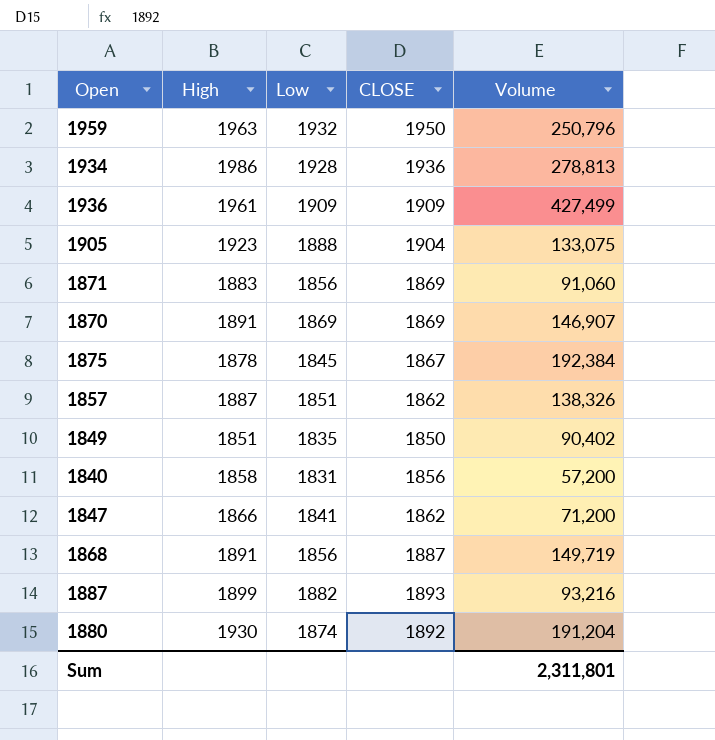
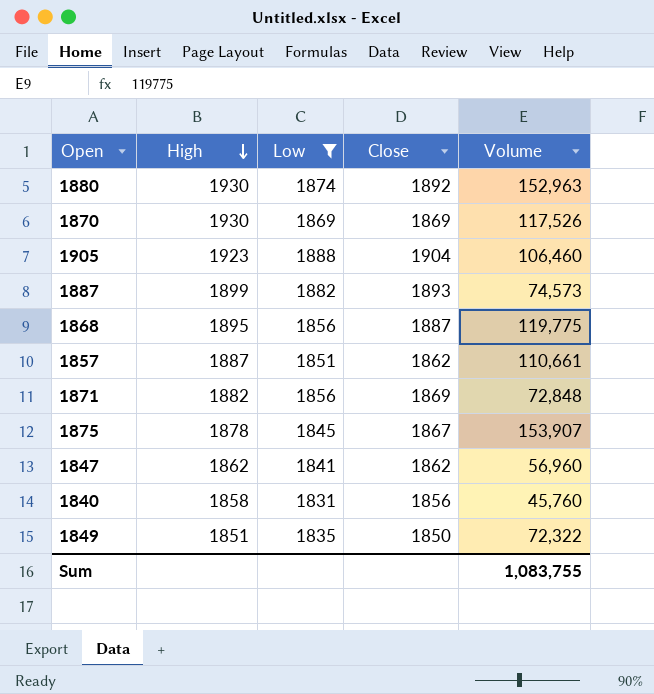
filter: none -> Low <= 1888
row order: none -> High descending
column name: CLOSE -> Close
1880 | Volume: 191,204 -> 152,963
1870 | High: 1891 -> 1930
1870 | Volume: 146,907 -> 117,526
1905 | Volume: 133,075 -> 106,460
1887 | Volume: 93,216 -> 74,573
1868 | High: 1891 -> 1895
1868 | Volume: 149,719 -> 119,775
1857 | Volume: 138,326 -> 110,661
1871 | High: 1883 -> 1882
1871 | Volume: 91,060 -> 72,848
1875 | Volume: 192,384 -> 153,907
1847 | High: 1866 -> 1862
1847 | Volume: 71,200 -> 56,960
1840 | Volume: 57,200 -> 45,760
1849 | Volume: 90,402 -> 72,322
Sum | Volume: 2,311,801 -> 1,083,755

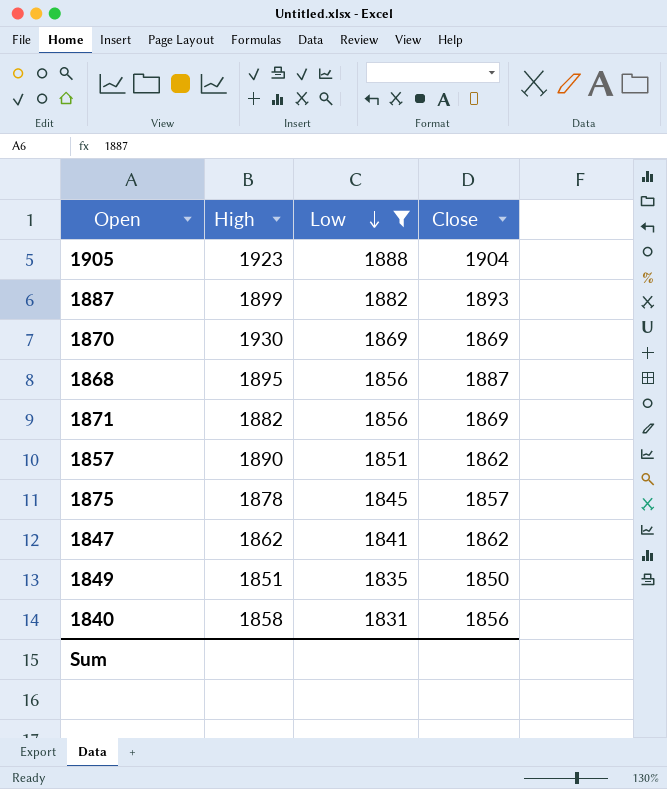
row order: High descending -> Low descending
column Volume | position: 5 -> none
row 1880: 1930 | 1874 | 1892 | 152,963 -> none
1857 | High: 1887 -> 1890
1875 | Close: 1867 -> 1857

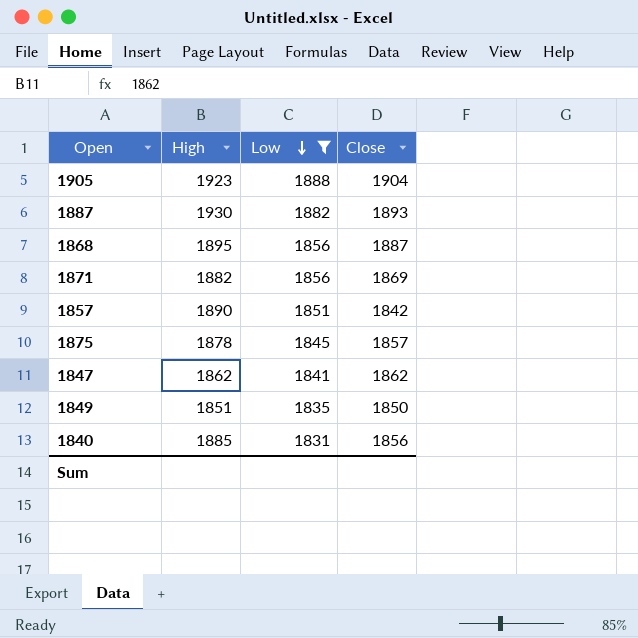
row 1870: 1930 | 1869 | 1869 -> none
1887 | High: 1899 -> 1930
1857 | Close: 1862 -> 1842
1840 | High: 1858 -> 1885

